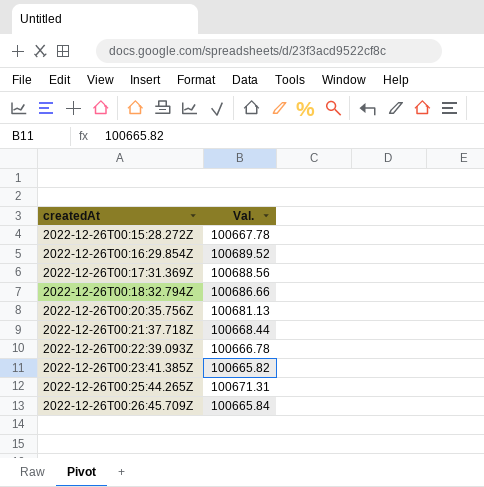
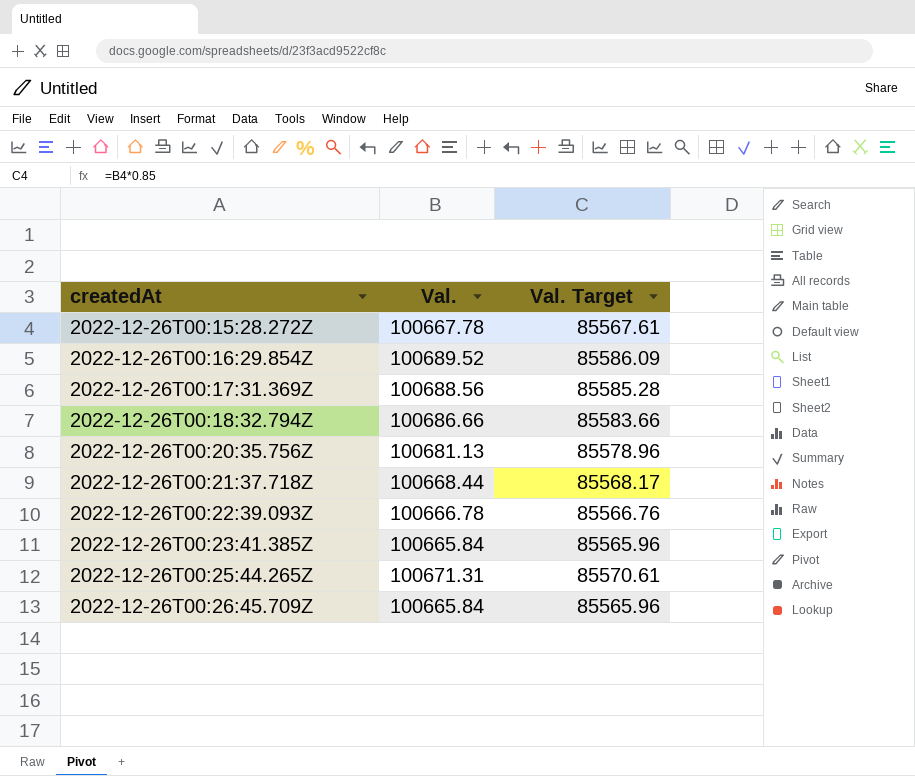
column Val. Target | formula: none -> [Val.] * 0.85
2022-12-26T00:23:41.385Z | Val.: 100665.82 -> 100665.84

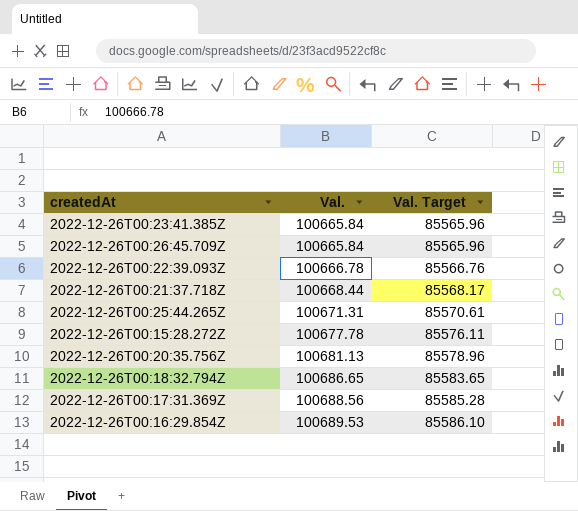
row order: createdAt ascending -> Val. ascending
2022-12-26T00:15:28.272Z | Val.: 100667.78 -> 100677.78
2022-12-26T00:15:28.272Z | Val. Target: 85567.61 -> 85576.11
2022-12-26T00:18:32.794Z | Val.: 100686.66 -> 100686.65
2022-12-26T00:18:32.794Z | Val. Target: 85583.66 -> 85583.65
2022-12-26T00:16:29.854Z | Val.: 100689.52 -> 100689.53
2022-12-26T00:16:29.854Z | Val. Target: 85586.09 -> 85586.10

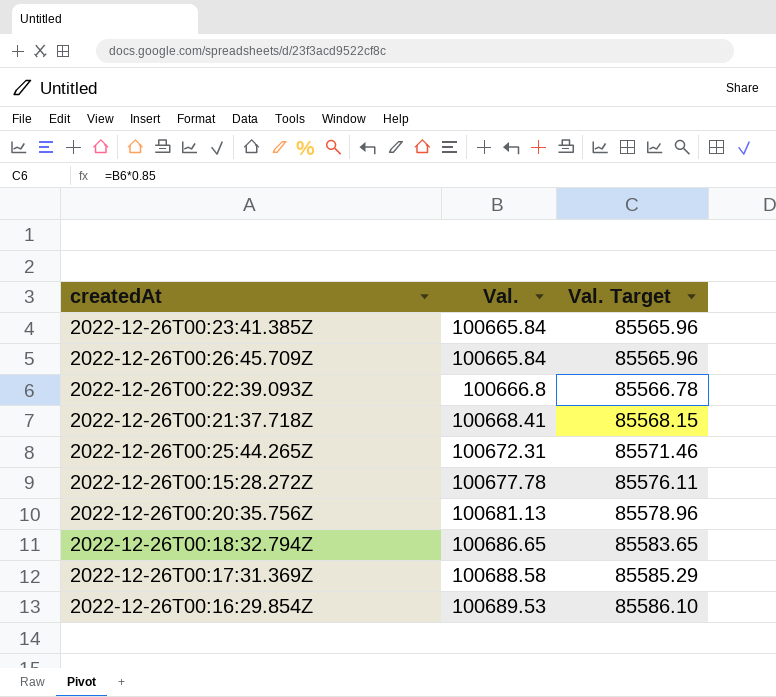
2022-12-26T00:22:39.093Z | Val.: 100666.78 -> 100666.8
2022-12-26T00:22:39.093Z | Val. Target: 85566.76 -> 85566.78
2022-12-26T00:21:37.718Z | Val.: 100668.44 -> 100668.41
2022-12-26T00:21:37.718Z | Val. Target: 85568.17 -> 85568.15
2022-12-26T00:25:44.265Z | Val.: 100671.31 -> 100672.31
2022-12-26T00:25:44.265Z | Val. Target: 85570.61 -> 85571.46
2022-12-26T00:17:31.369Z | Val.: 100688.56 -> 100688.58
2022-12-26T00:17:31.369Z | Val. Target: 85585.28 -> 85585.29

